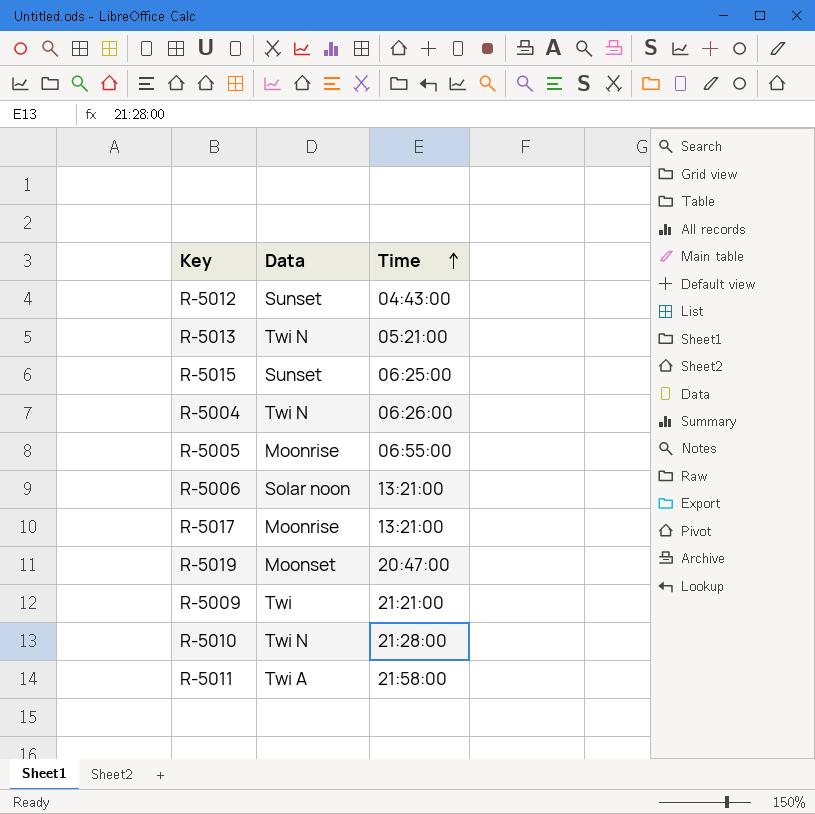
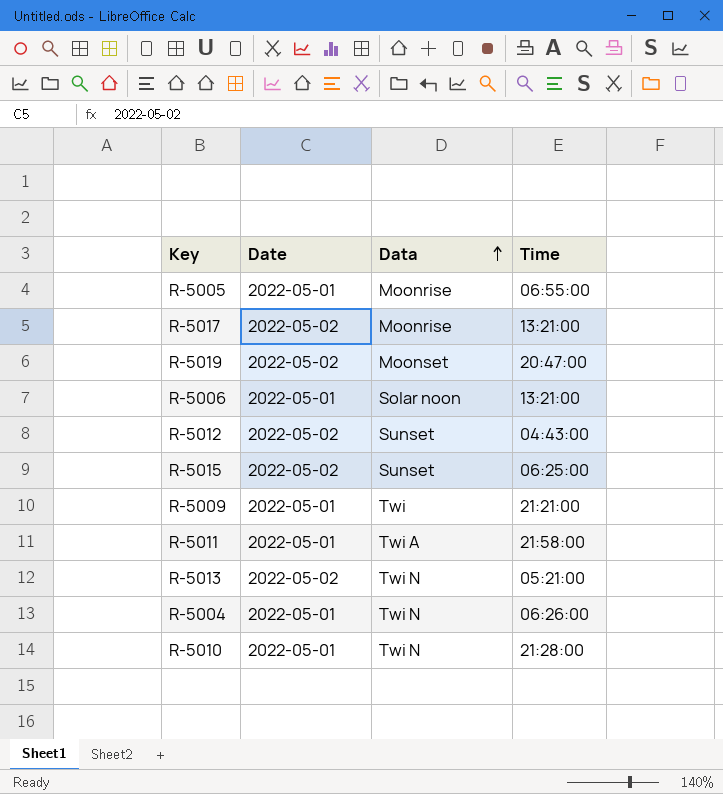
row order: Time ascending -> Data ascending
column Date | position: none -> 2

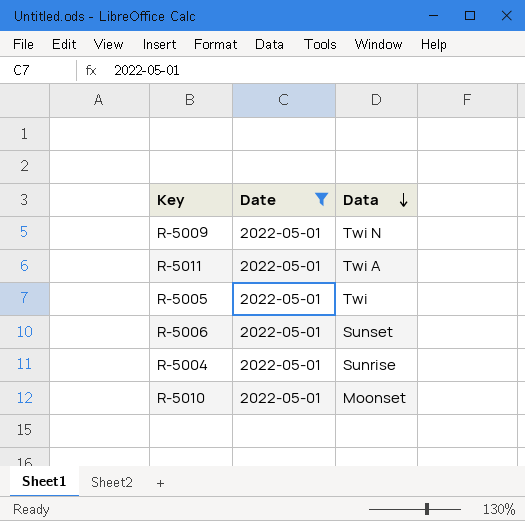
filter: none -> Date = 2022-05-01
row order: Data ascending -> Data descending
column Time | position: 4 -> none
R-5009 | Data: Twi -> Twi N
R-5005 | Data: Moonrise -> Twi
R-5006 | Data: Solar noon -> Sunset
R-5004 | Data: Twi N -> Sunrise
R-5010 | Data: Twi N -> Moonset

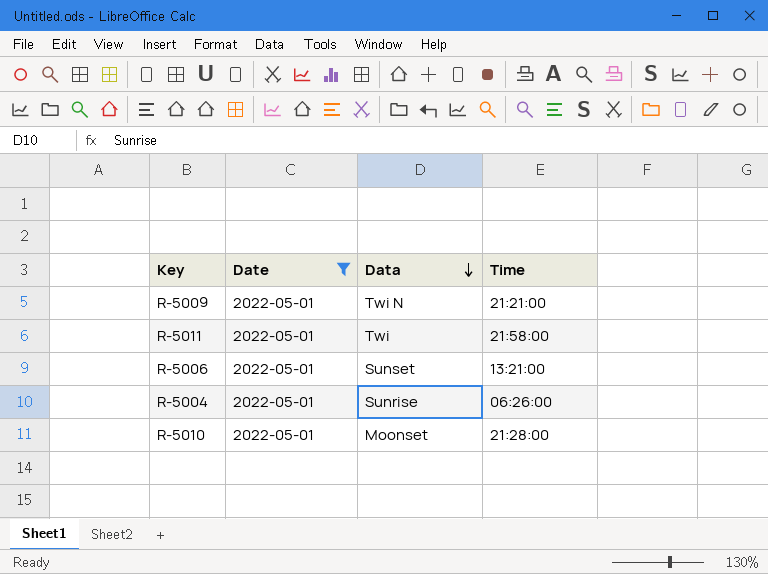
column Time | position: none -> 4
row R-5005: 2022-05-01 | Twi -> none
R-5011 | Data: Twi A -> Twi

